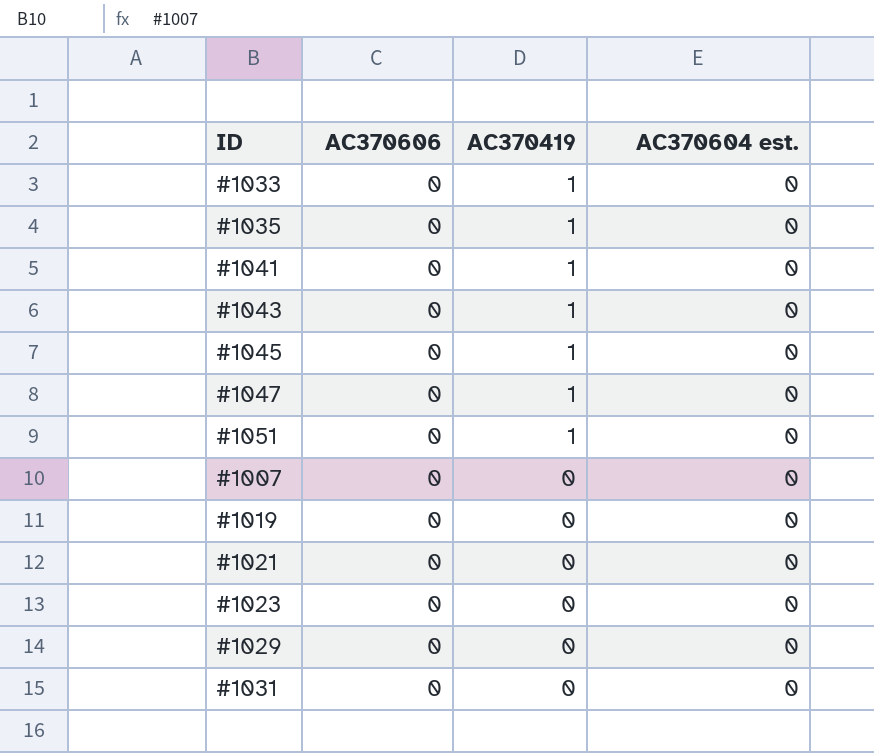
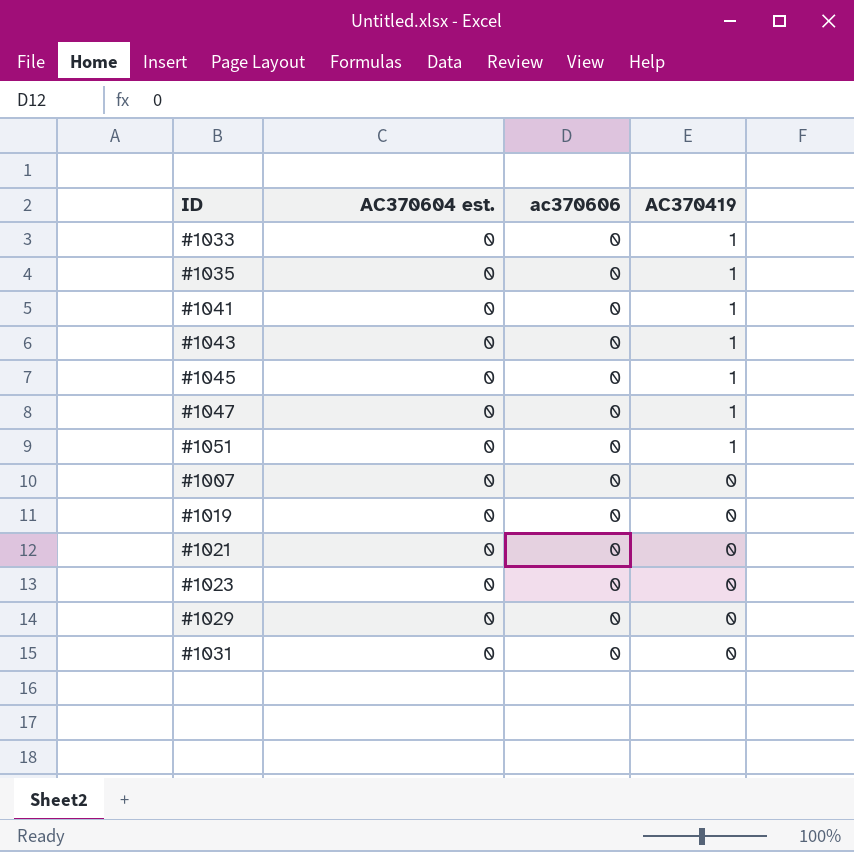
column AC370604 est. | position: 4 -> 2
column name: AC370606 -> ac370606

